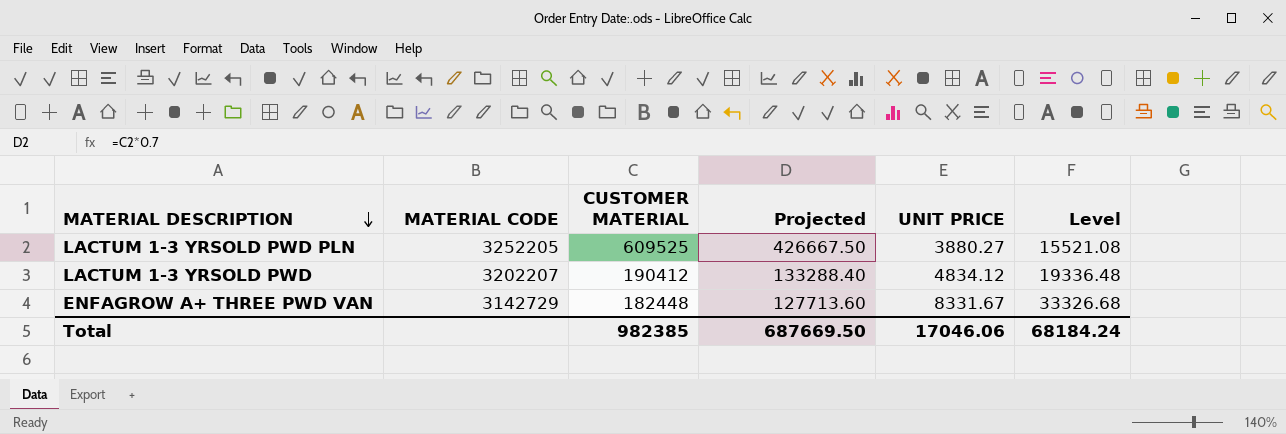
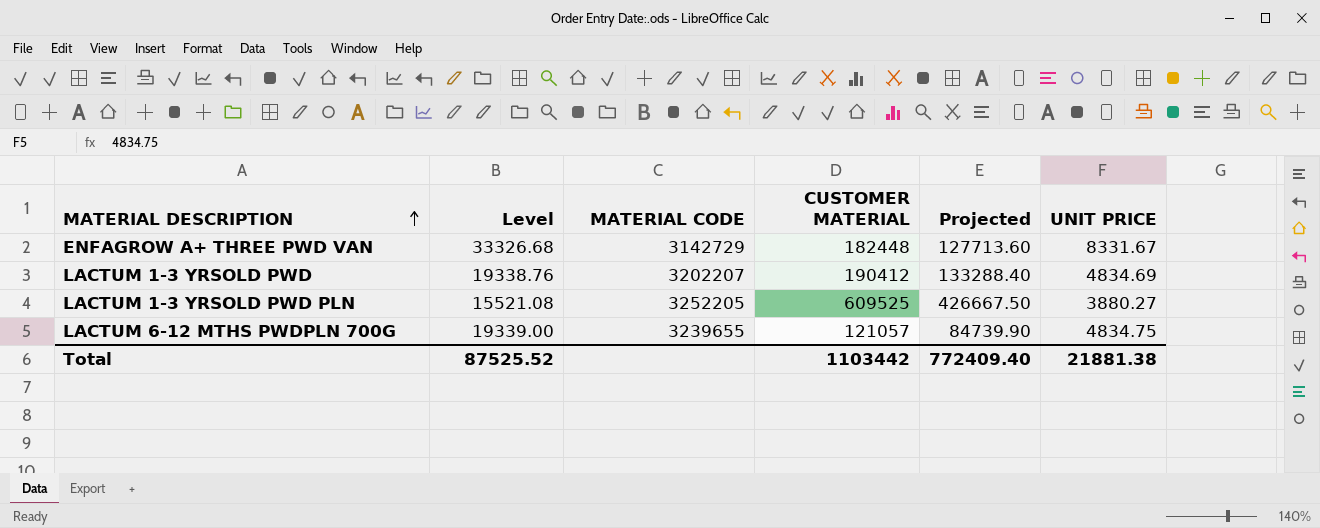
row order: MATERIAL DESCRIPTION descending -> MATERIAL DESCRIPTION ascending
column Level | position: 6 -> 2
LACTUM 1-3 YRSOLD PWD | Level: 19336.48 -> 19338.76
LACTUM 1-3 YRSOLD PWD | UNIT PRICE: 4834.12 -> 4834.69
row LACTUM 6-12 MTHS PWDPLN 700G: none -> 19339.00 | 3239655 | 121057 | 84739.90 | 4834.75
Total | Level: 68184.24 -> 87525.52
Total | CUSTOMER MATERIAL: 982385 -> 1103442
Total | Projected: 687669.50 -> 772409.40
Total | UNIT PRICE: 17046.06 -> 21881.38

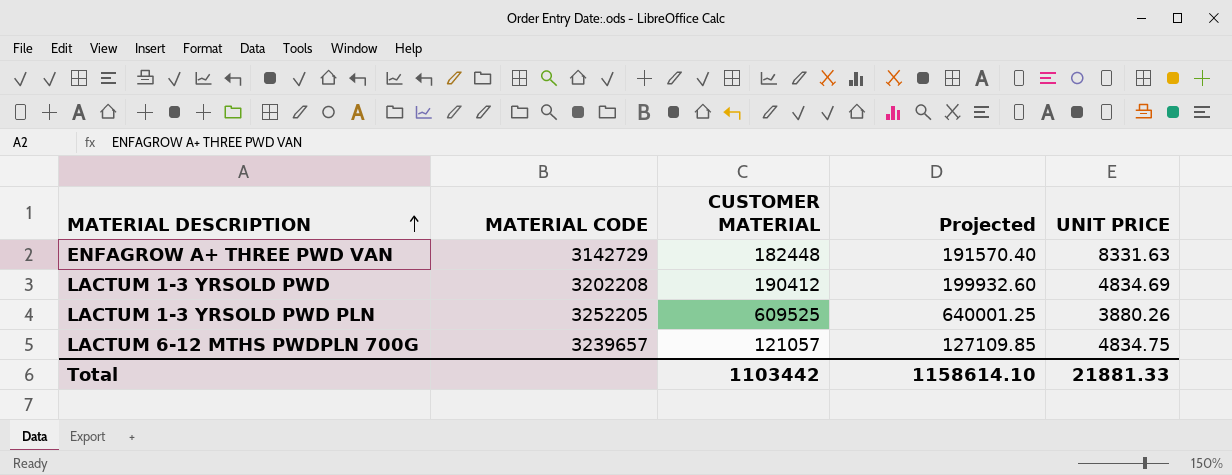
column Level | formula: [UNIT PRICE] * 4 -> none
column Projected | formula: [CUSTOMER MATERIAL] * 0.7 -> [CUSTOMER MATERIAL] * 1.05
ENFAGROW A+ THREE PWD VAN | UNIT PRICE: 8331.67 -> 8331.63
LACTUM 1-3 YRSOLD PWD | MATERIAL CODE: 3202207 -> 3202208
LACTUM 1-3 YRSOLD PWD PLN | UNIT PRICE: 3880.27 -> 3880.26
LACTUM 6-12 MTHS PWDPLN 700G | MATERIAL CODE: 3239655 -> 3239657
Total | Projected: 772409.40 -> 1158614.10
Total | UNIT PRICE: 21881.38 -> 21881.33

